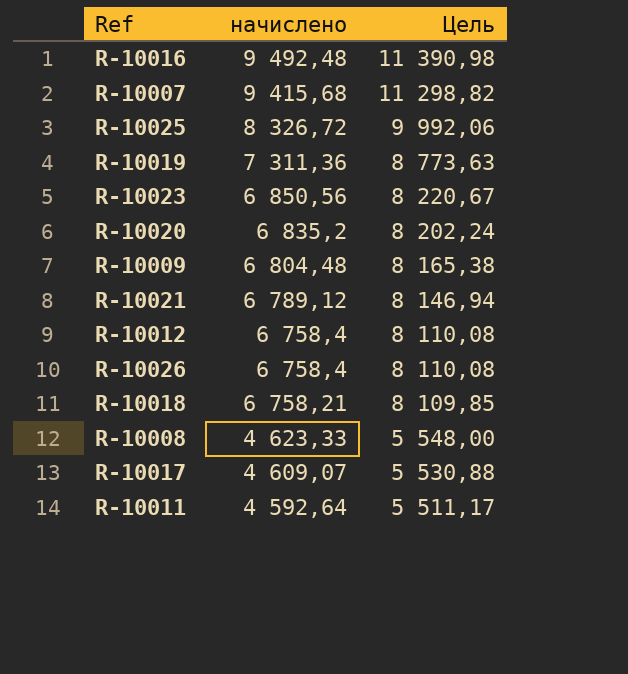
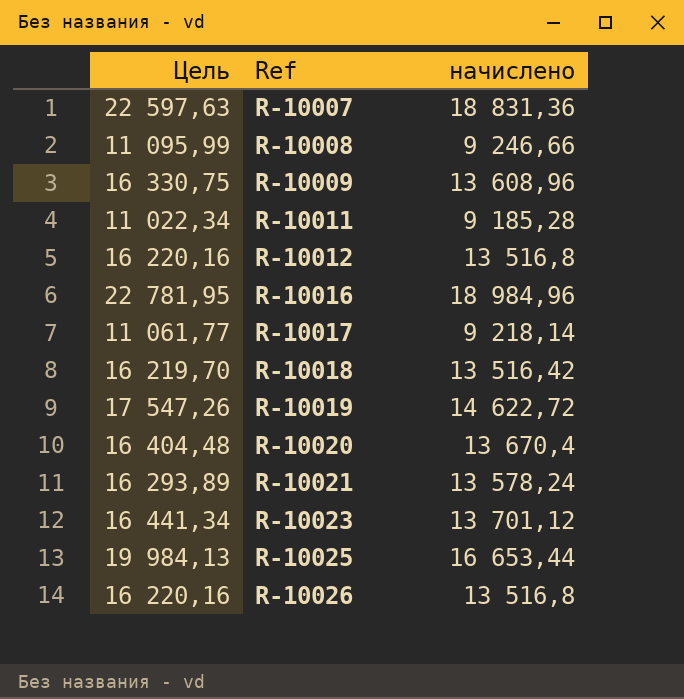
row order: начислено descending -> Ref ascending
column Цель | position: 3 -> 1
R-10007 | Цель: 11 298,82 -> 22 597,63
R-10007 | начислено: 9 415,68 -> 18 831,36
R-10008 | Цель: 5 548,00 -> 11 095,99
R-10008 | начислено: 4 623,33 -> 9 246,66
R-10009 | Цель: 8 165,38 -> 16 330,75
R-10009 | начислено: 6 804,48 -> 13 608,96
R-10011 | Цель: 5 511,17 -> 11 022,34
R-10011 | начислено: 4 592,64 -> 9 185,28
R-10012 | Цель: 8 110,08 -> 16 220,16
R-10012 | начислено: 6 758,4 -> 13 516,8
R-10016 | Цель: 11 390,98 -> 22 781,95
R-10016 | начислено: 9 492,48 -> 18 984,96
R-10017 | Цель: 5 530,88 -> 11 061,77
R-10017 | начислено: 4 609,07 -> 9 218,14
R-10018 | Цель: 8 109,85 -> 16 219,70
R-10018 | начислено: 6 758,21 -> 13 516,42
R-10019 | Цель: 8 773,63 -> 17 547,26
R-10019 | начислено: 7 311,36 -> 14 622,72
R-10020 | Цель: 8 202,24 -> 16 404,48
R-10020 | начислено: 6 835,2 -> 13 670,4
R-10021 | Цель: 8 146,94 -> 16 293,89
R-10021 | начислено: 6 789,12 -> 13 578,24
R-10023 | Цель: 8 220,67 -> 16 441,34
R-10023 | начислено: 6 850,56 -> 13 701,12
R-10025 | Цель: 9 992,06 -> 19 984,13
R-10025 | начислено: 8 326,72 -> 16 653,44
R-10026 | Цель: 8 110,08 -> 16 220,16
R-10026 | начислено: 6 758,4 -> 13 516,8

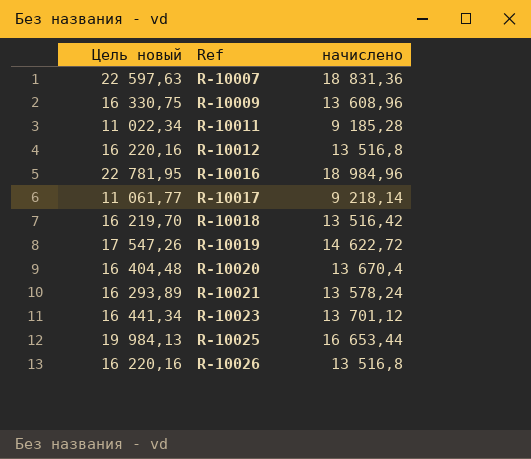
column name: Цель -> Цель новый
row R-10008: 11 095,99 | 9 246,66 -> none

